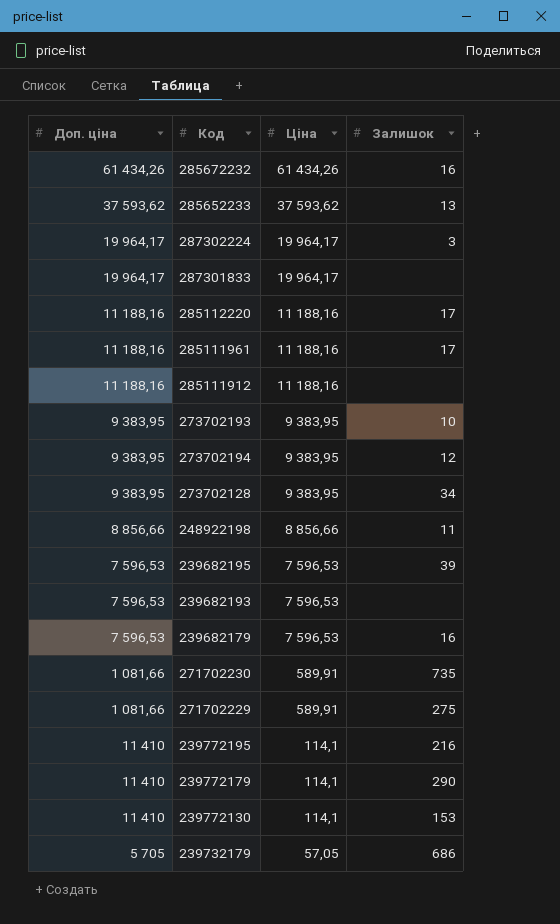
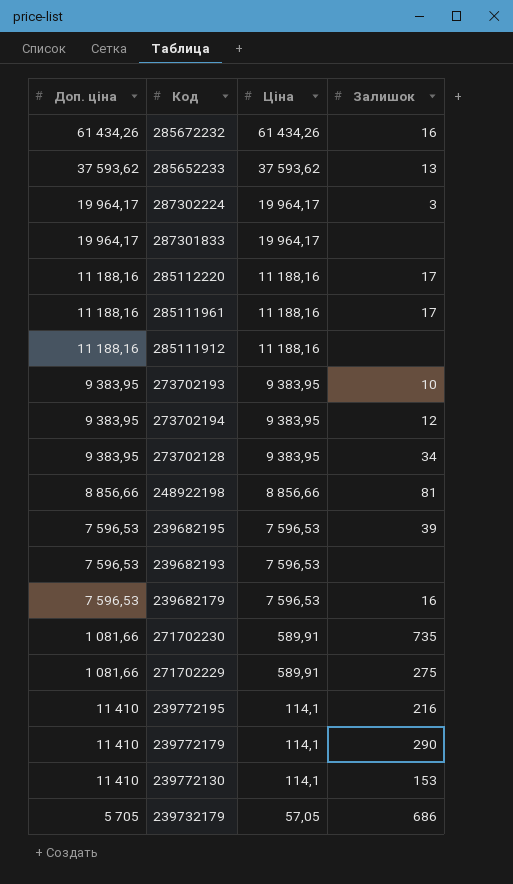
248922198 | Залишок: 11 -> 81

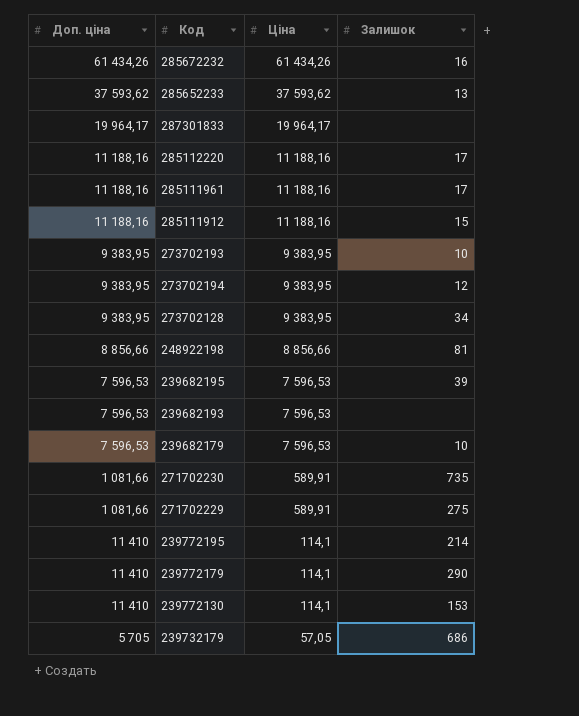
row 287302224: 19 964,17 | 19 964,17 | 3 -> none
285111912 | Залишок: none -> 15
239682179 | Залишок: 16 -> 10
239772195 | Залишок: 216 -> 214

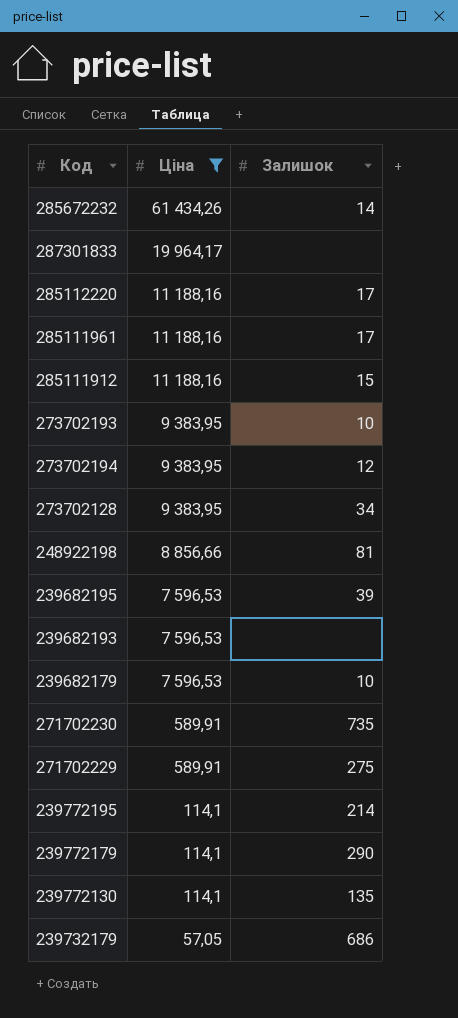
filter: none -> Ціна != 37 593,62
column Доп. ціна | position: 1 -> none
285672232 | Залишок: 16 -> 14
239772130 | Залишок: 153 -> 135

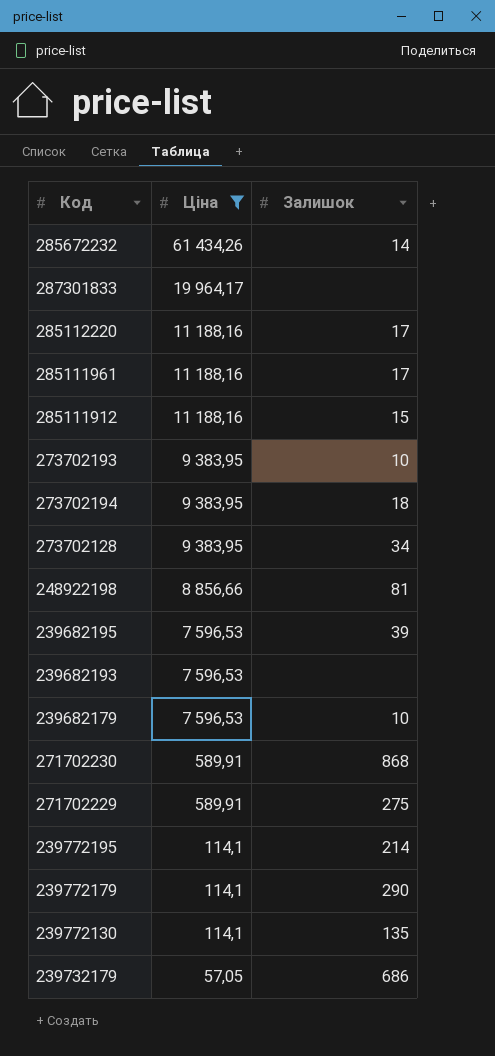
273702194 | Залишок: 12 -> 18
271702230 | Залишок: 735 -> 868

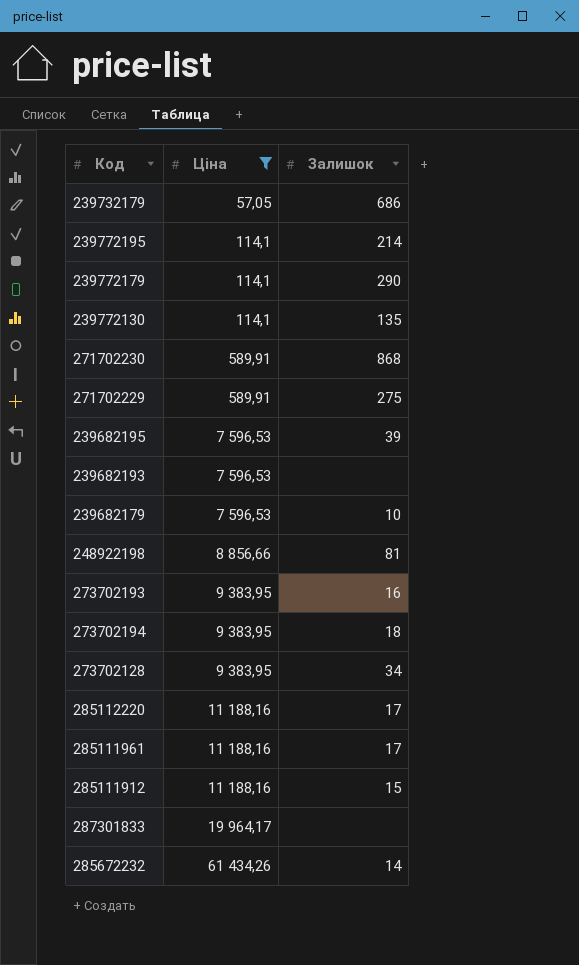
row order: Ціна descending -> Ціна ascending
273702193 | Залишок: 10 -> 16

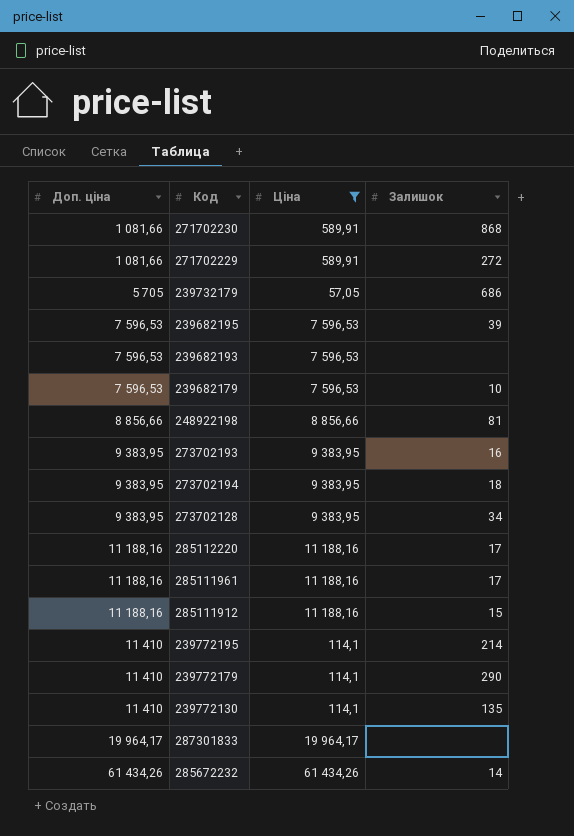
row order: Ціна ascending -> Доп. ціна ascending
column Доп. ціна | position: none -> 1
271702229 | Залишок: 275 -> 272

